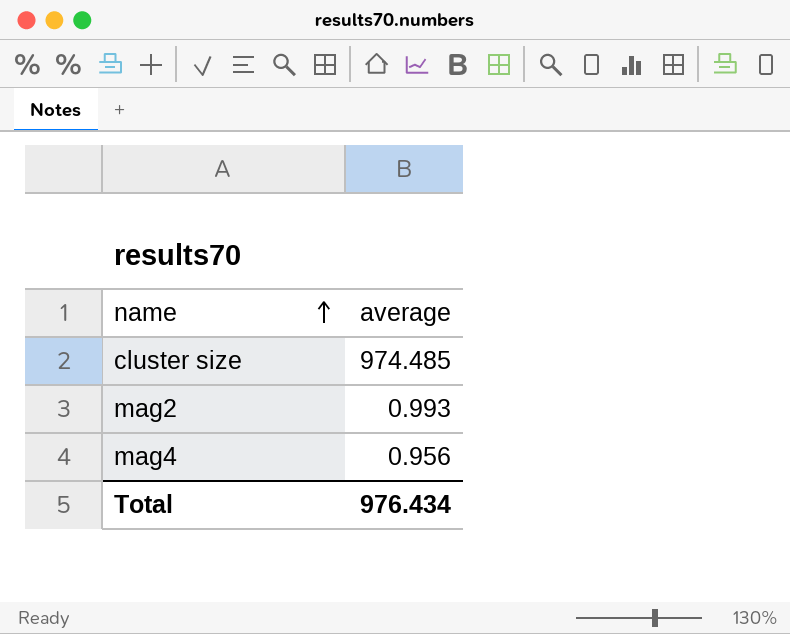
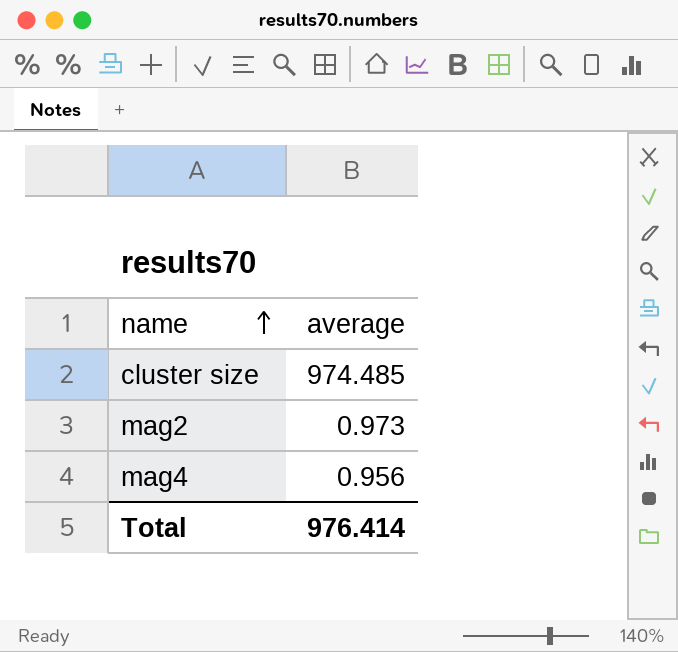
mag2 | average: 0.993 -> 0.973
Total | average: 976.434 -> 976.414

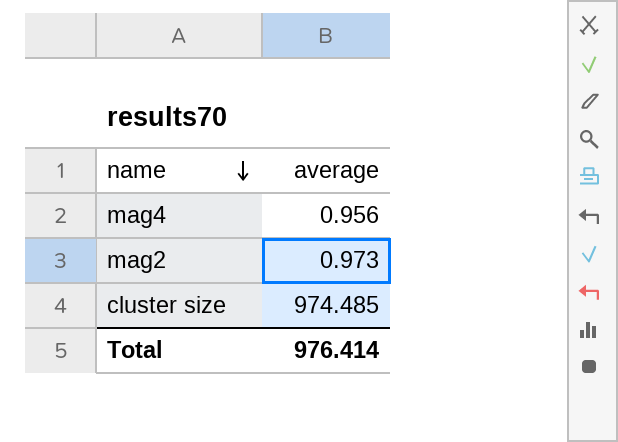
row order: name ascending -> name descending

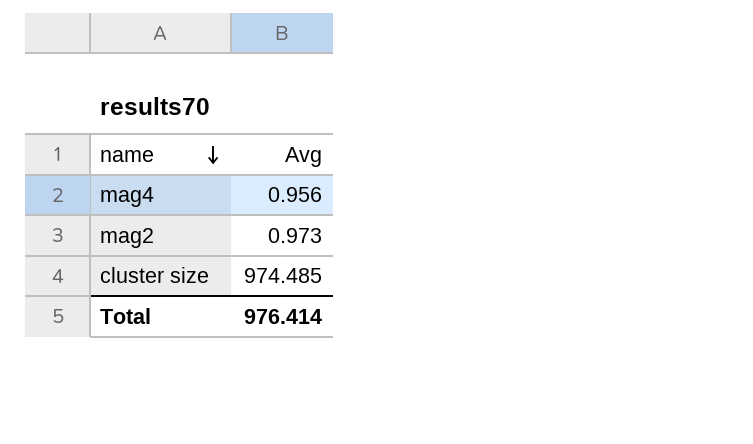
column name: average -> Avg

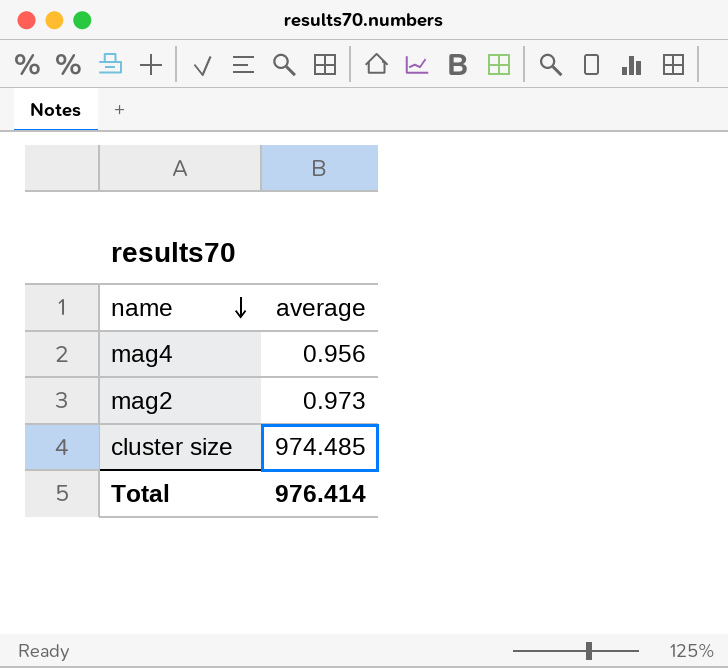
column name: Avg -> average

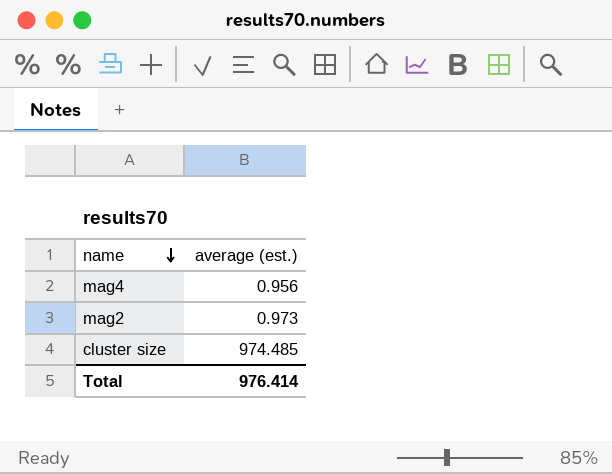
column name: average -> average (est.)

